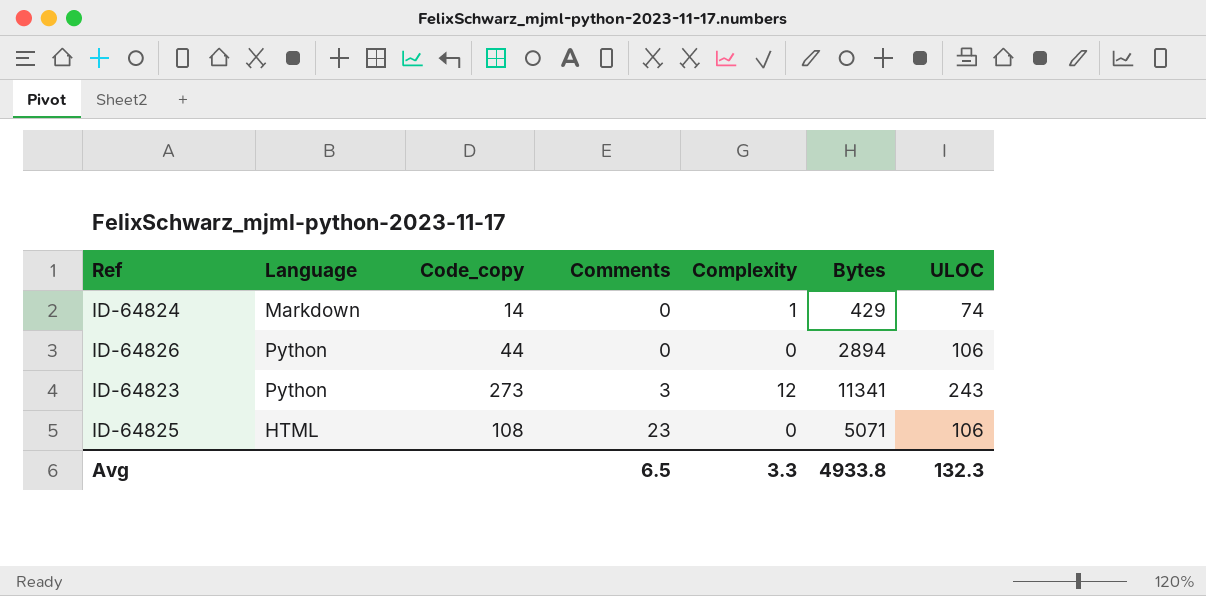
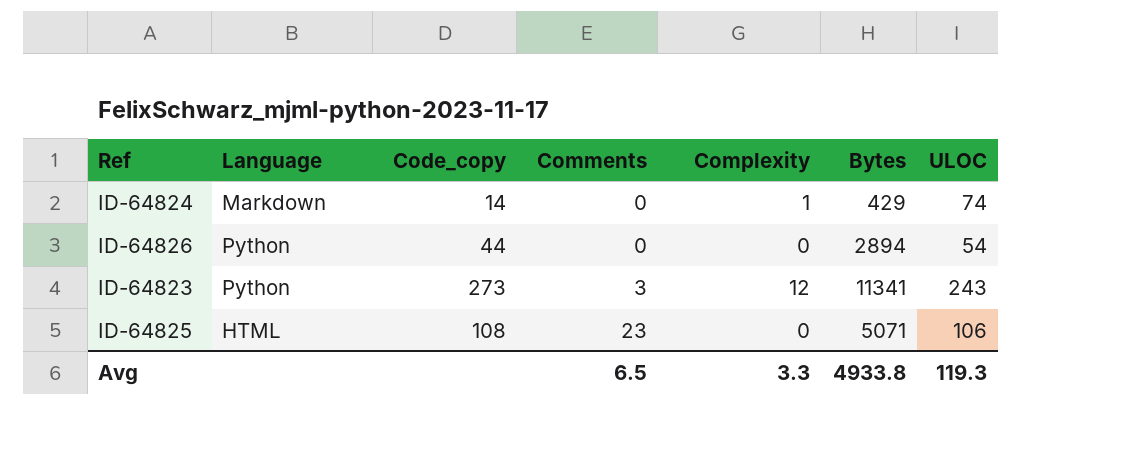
ID-64826 | ULOC: 106 -> 54
Avg | ULOC: 132.3 -> 119.3

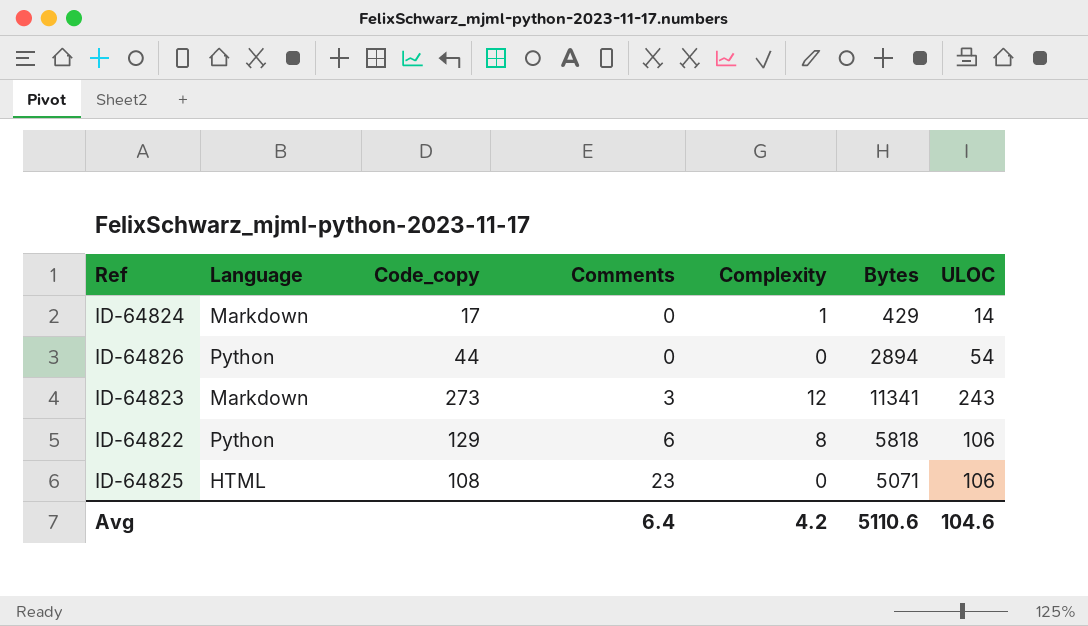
ID-64824 | Code_copy: 14 -> 17
ID-64824 | ULOC: 74 -> 14
ID-64823 | Language: Python -> Markdown
row ID-64822: none -> Python | 129 | 6 | 8 | 5818 | 106
Avg | Comments: 6.5 -> 6.4
Avg | Complexity: 3.3 -> 4.2
Avg | Bytes: 4933.8 -> 5110.6
Avg | ULOC: 119.3 -> 104.6

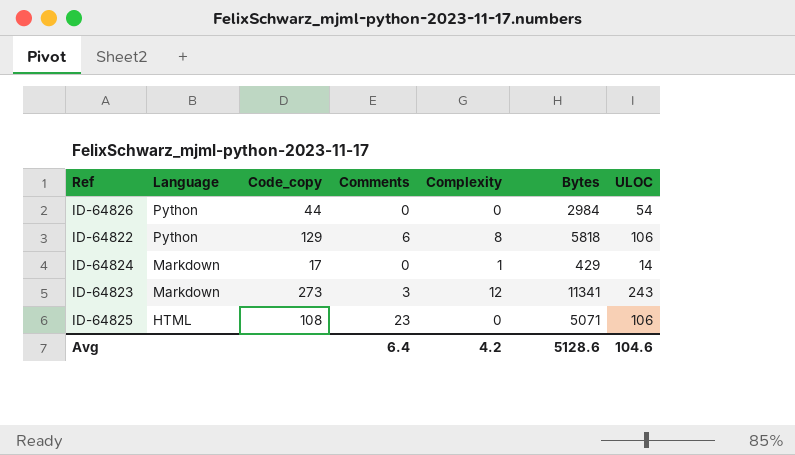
row order: Comments ascending -> Language descending
ID-64826 | Bytes: 2894 -> 2984
Avg | Bytes: 5110.6 -> 5128.6

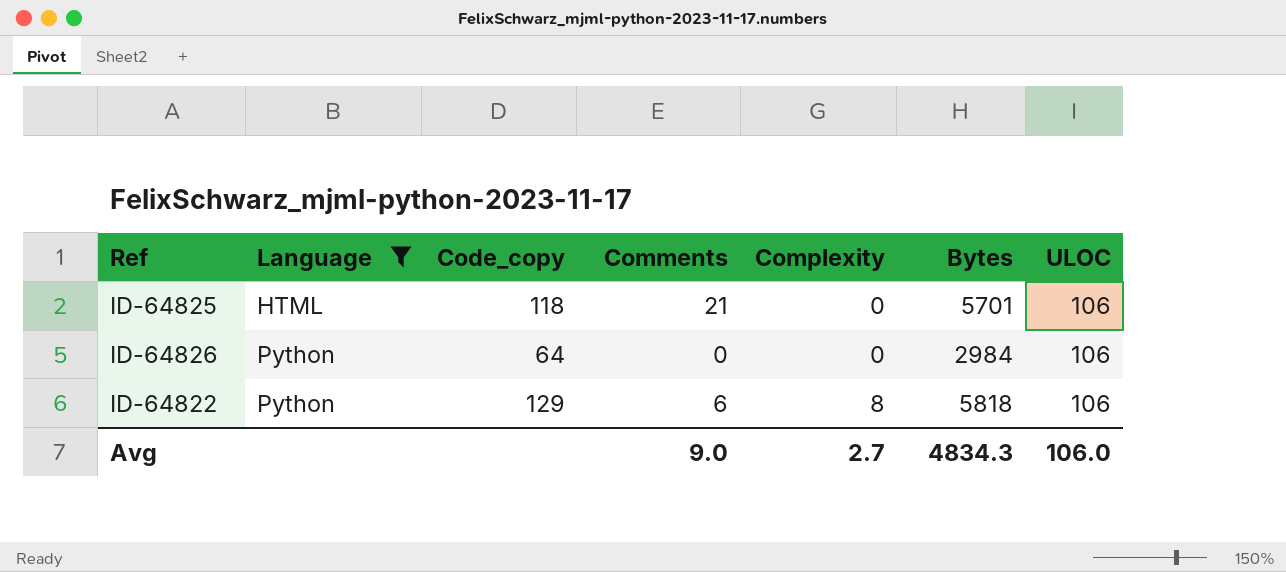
filter: none -> Language != Markdown
row order: Language descending -> Language ascending
ID-64825 | Code_copy: 108 -> 118
ID-64825 | Comments: 23 -> 21
ID-64825 | Bytes: 5071 -> 5701
ID-64826 | Code_copy: 44 -> 64
ID-64826 | ULOC: 54 -> 106
Avg | Comments: 6.4 -> 9.0
Avg | Complexity: 4.2 -> 2.7
Avg | Bytes: 5128.6 -> 4834.3
Avg | ULOC: 104.6 -> 106.0

